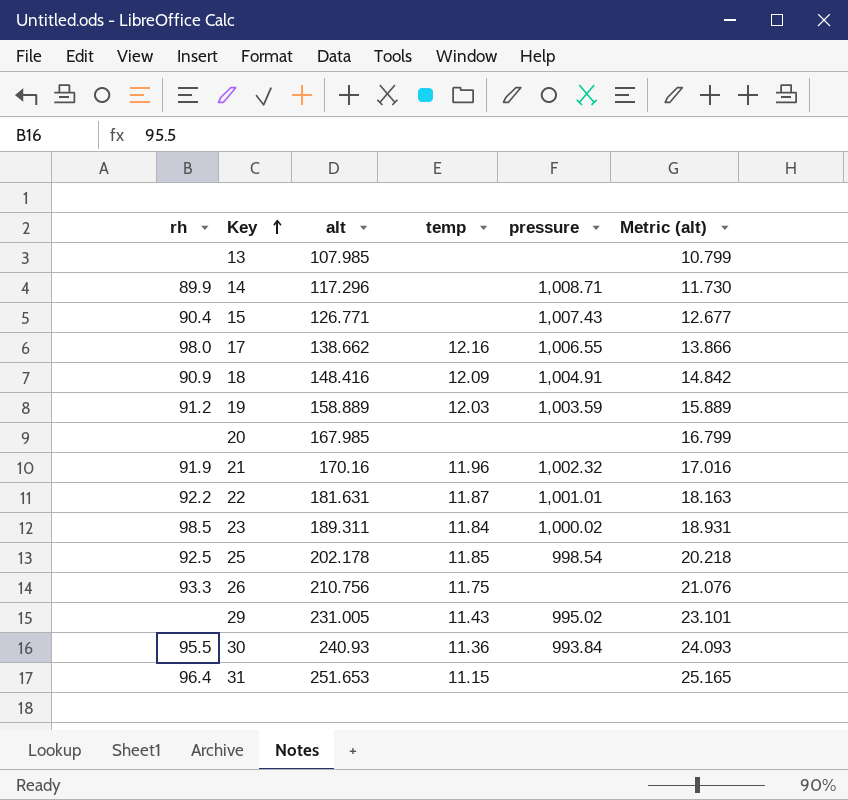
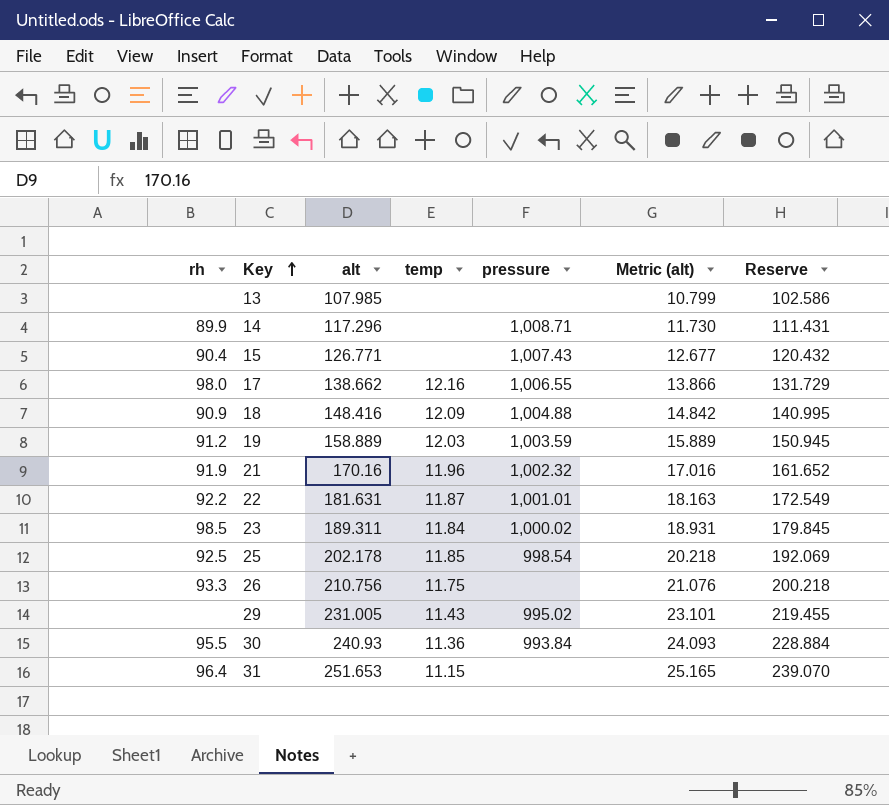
column Reserve | formula: none -> [alt] * 0.95
row 20: none | 167.985 | none | none | 16.799 -> none
18 | pressure: 1,004.91 -> 1,004.88

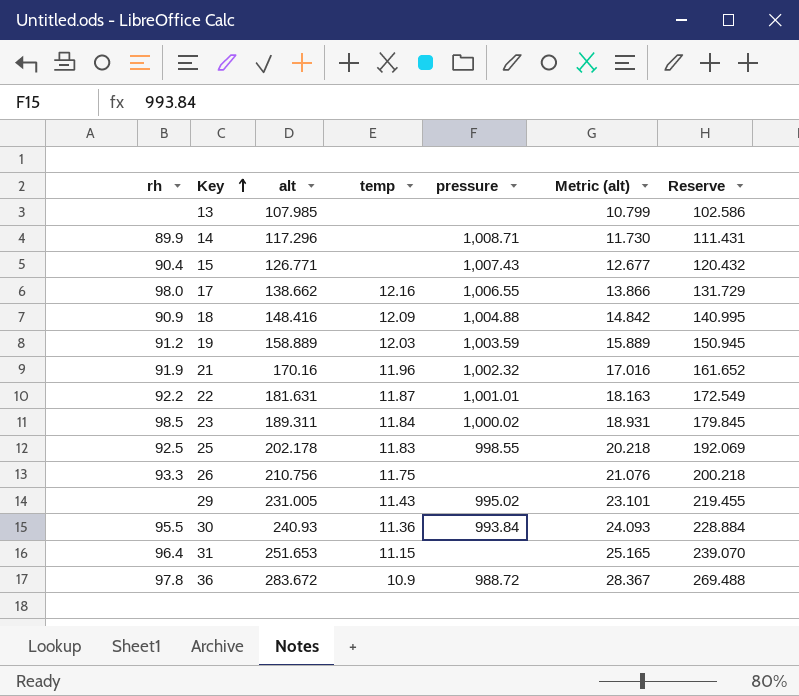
25 | temp: 11.85 -> 11.83
25 | pressure: 998.54 -> 998.55
row 36: none -> 97.8 | 283.672 | 10.9 | 988.72 | 28.367 | 269.488

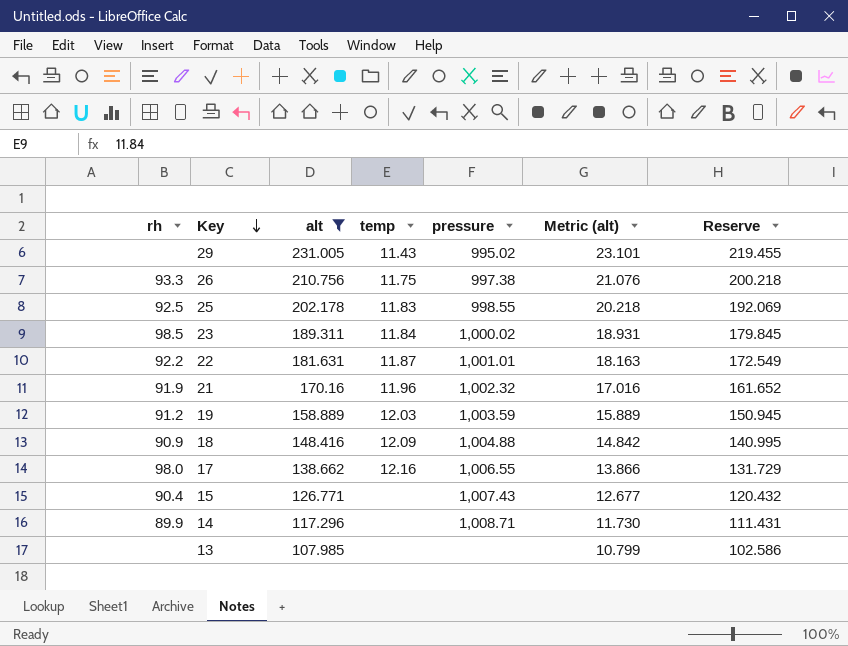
filter: none -> alt <= 231.005
row order: Key ascending -> Key descending
26 | pressure: none -> 997.38

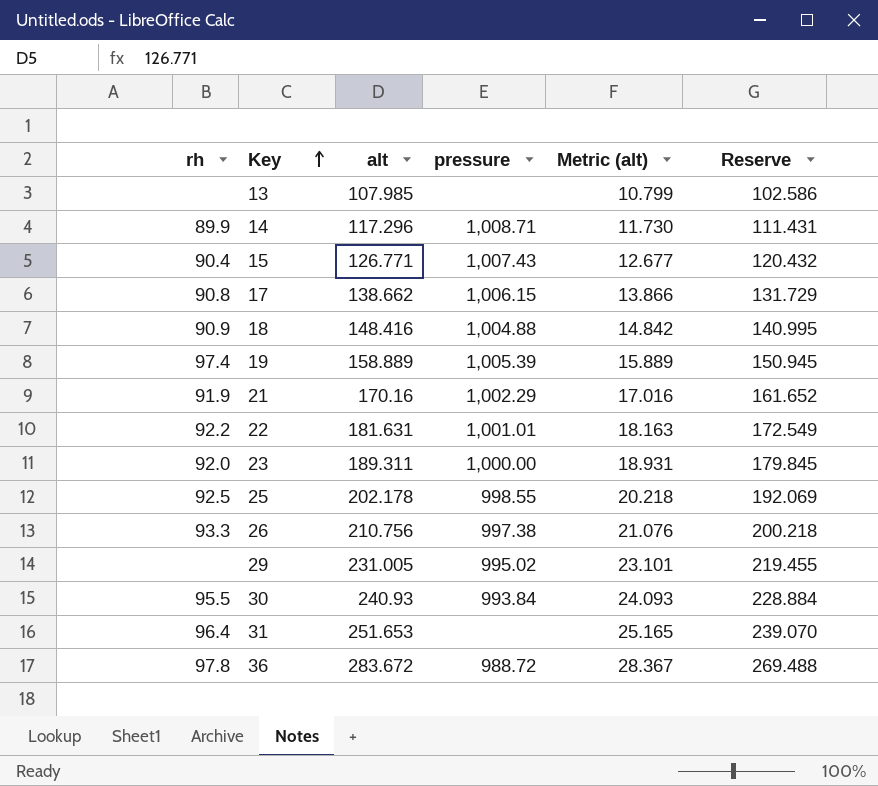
filter: alt <= 231.005 -> none
row order: Key descending -> Key ascending
column temp | position: 4 -> none
17 | rh: 98.0 -> 90.8
17 | pressure: 1,006.55 -> 1,006.15
19 | rh: 91.2 -> 97.4
19 | pressure: 1,003.59 -> 1,005.39
21 | pressure: 1,002.32 -> 1,002.29
23 | rh: 98.5 -> 92.0
23 | pressure: 1,000.02 -> 1,000.00

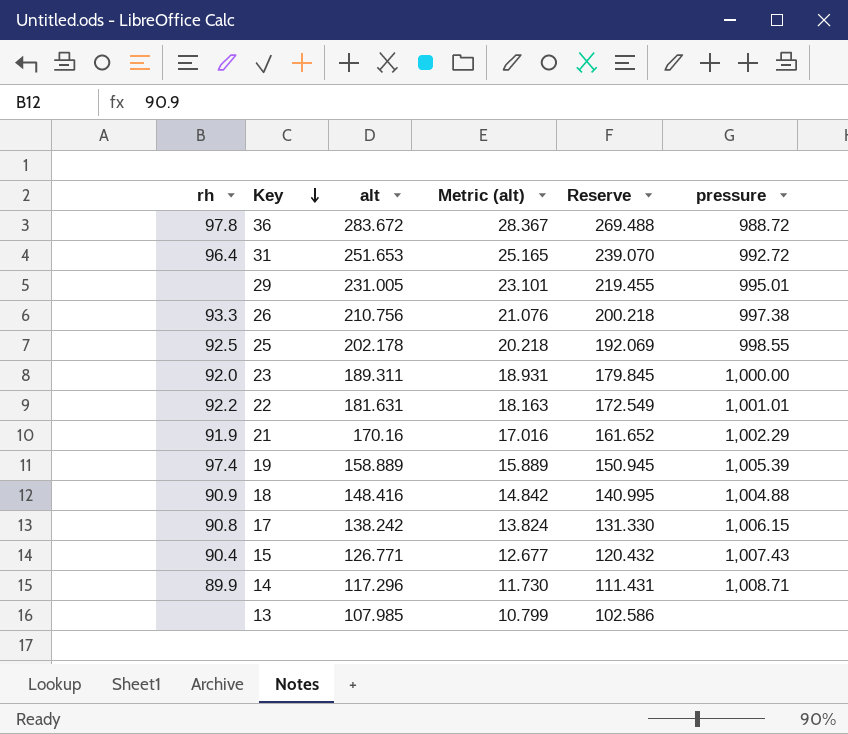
row order: Key ascending -> Key descending
column pressure | position: 4 -> 6
row 30: 95.5 | 240.93 | 993.84 | 24.093 | 228.884 -> none
31 | pressure: none -> 992.72
29 | pressure: 995.02 -> 995.01
17 | alt: 138.662 -> 138.242
17 | Metric (alt): 13.866 -> 13.824
17 | Reserve: 131.729 -> 131.330

